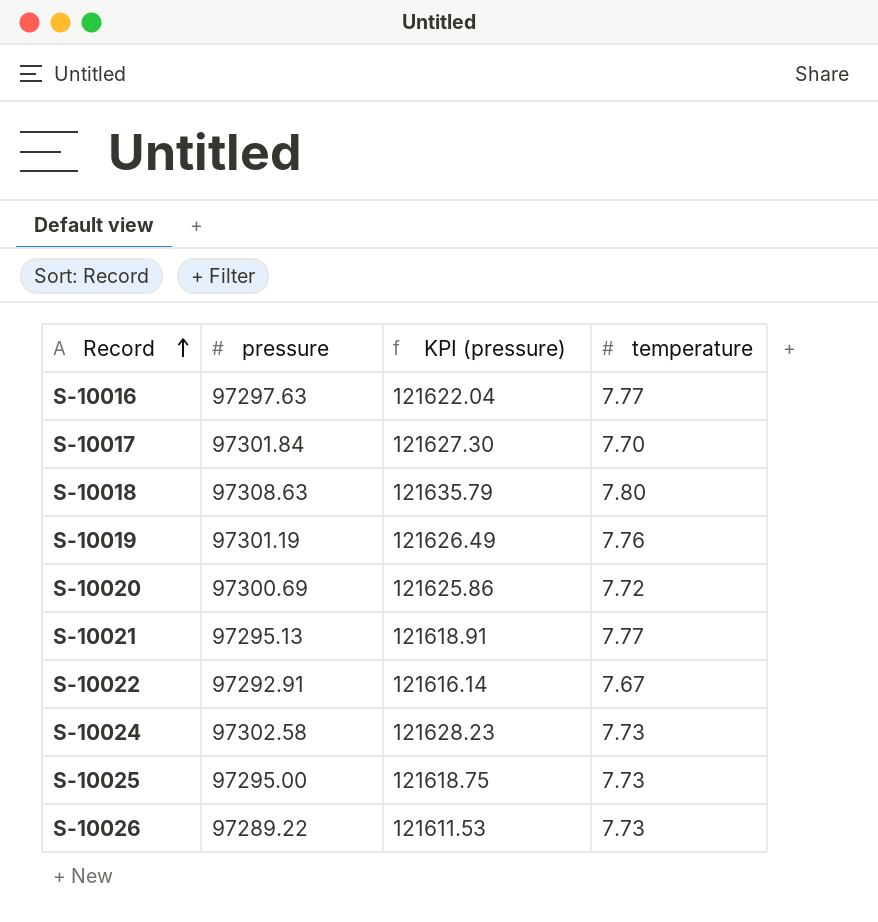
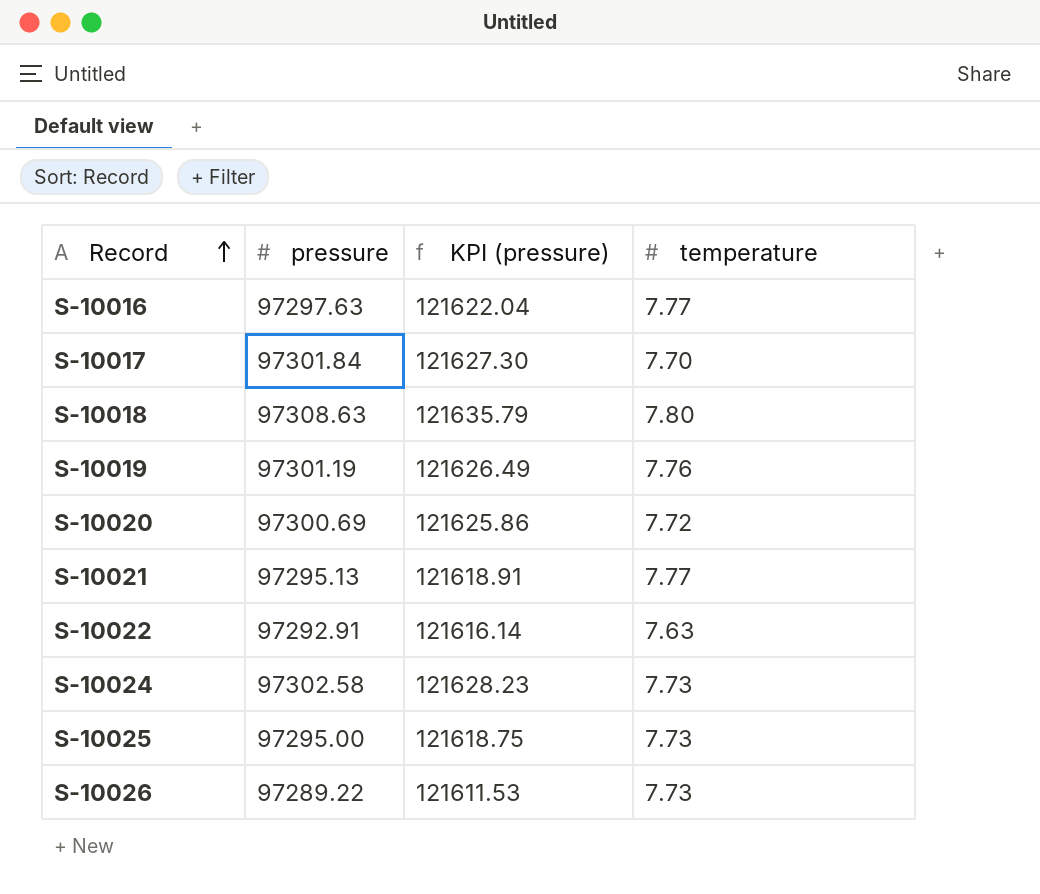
S-10022 | temperature: 7.67 -> 7.63

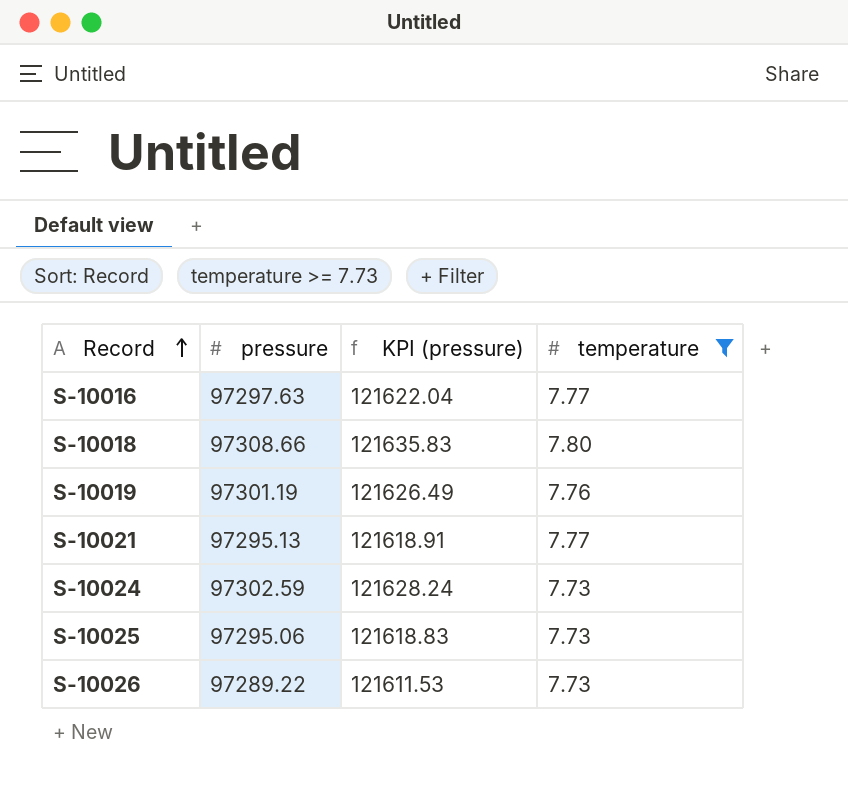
filter: none -> temperature >= 7.73
S-10018 | pressure: 97308.63 -> 97308.66
S-10018 | KPI (pressure): 121635.79 -> 121635.83
S-10024 | pressure: 97302.58 -> 97302.59
S-10024 | KPI (pressure): 121628.23 -> 121628.24
S-10025 | pressure: 97295.00 -> 97295.06
S-10025 | KPI (pressure): 121618.75 -> 121618.83

